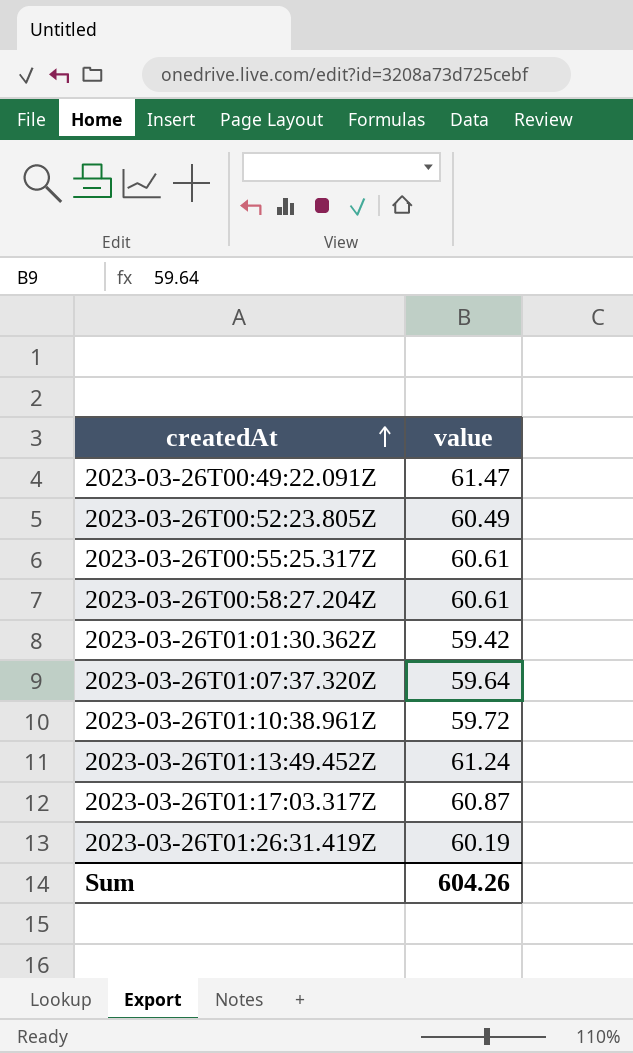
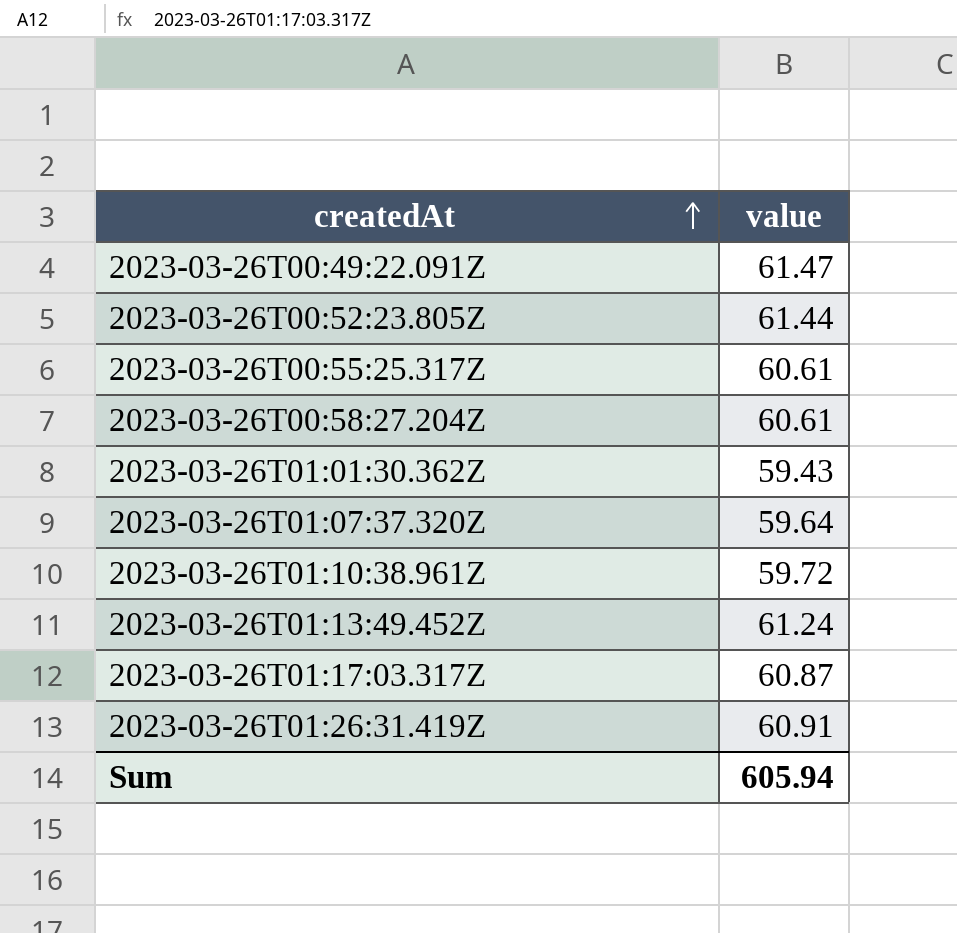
2023-03-26T00:52:23.805Z | value: 60.49 -> 61.44
2023-03-26T01:01:30.362Z | value: 59.42 -> 59.43
2023-03-26T01:26:31.419Z | value: 60.19 -> 60.91
Sum | value: 604.26 -> 605.94

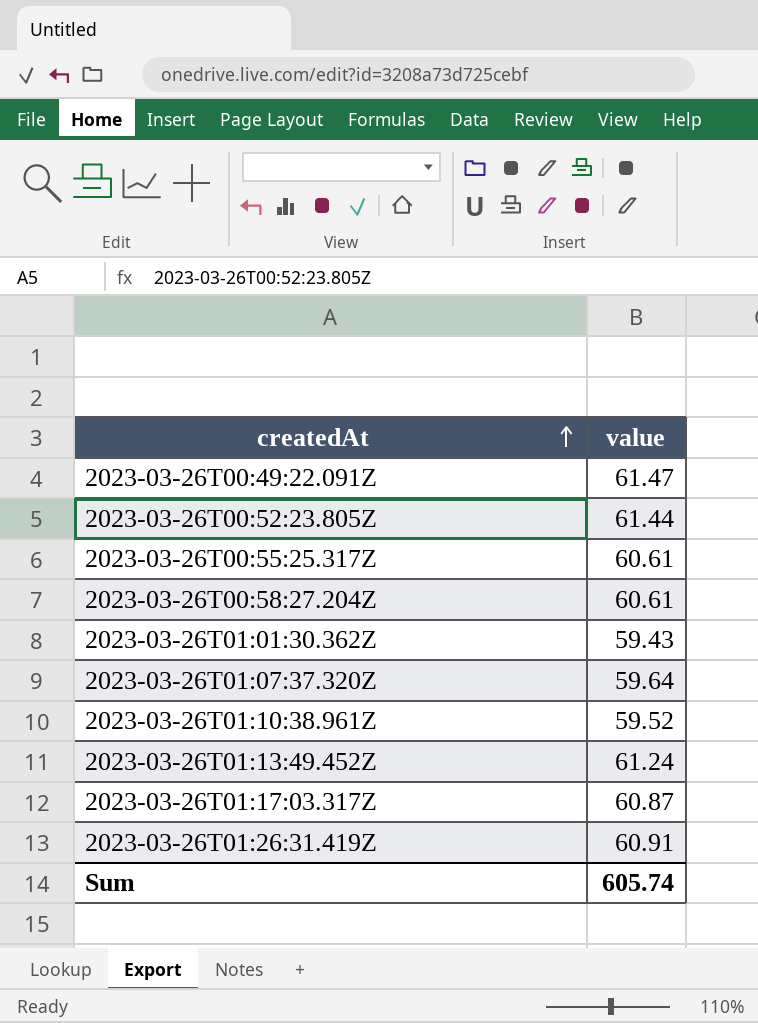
2023-03-26T01:10:38.961Z | value: 59.72 -> 59.52
Sum | value: 605.94 -> 605.74

